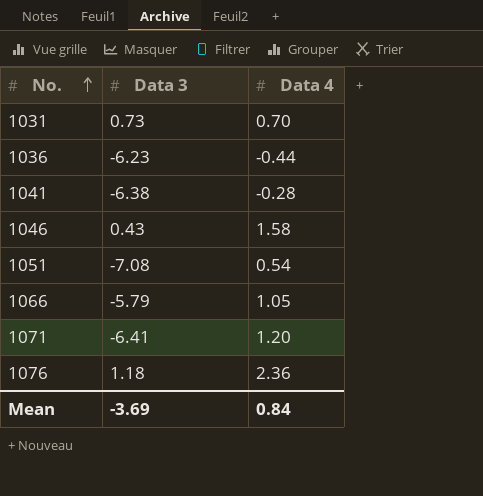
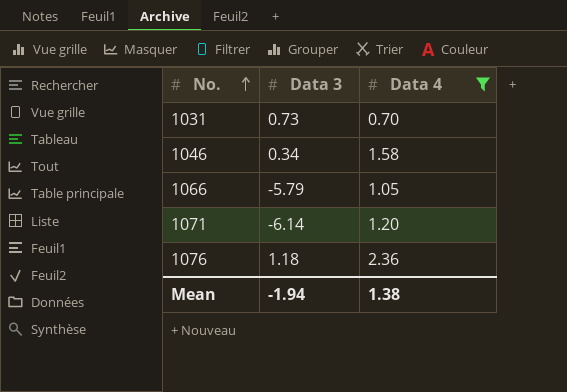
filter: none -> Data 4 >= 0.70
1046 | Data 3: 0.43 -> 0.34
1071 | Data 3: -6.41 -> -6.14
Mean | Data 3: -3.69 -> -1.94
Mean | Data 4: 0.84 -> 1.38

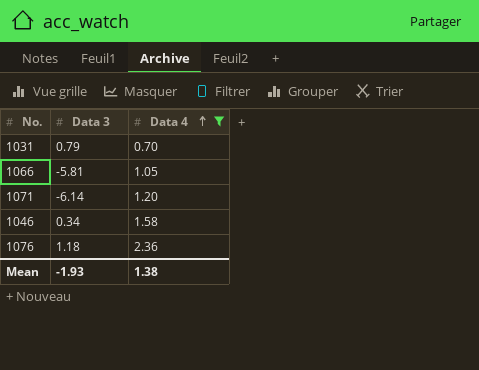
row order: No. ascending -> Data 4 ascending
1031 | Data 3: 0.73 -> 0.79
1066 | Data 3: -5.79 -> -5.81
Mean | Data 3: -1.94 -> -1.93

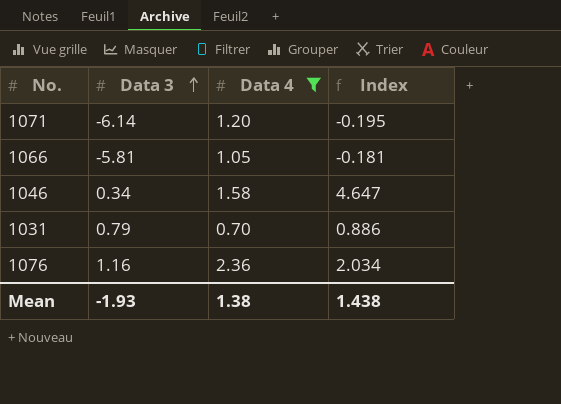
row order: Data 4 ascending -> Data 3 ascending
column Index | formula: none -> [Data 4] / [Data 3]
1076 | Data 3: 1.18 -> 1.16

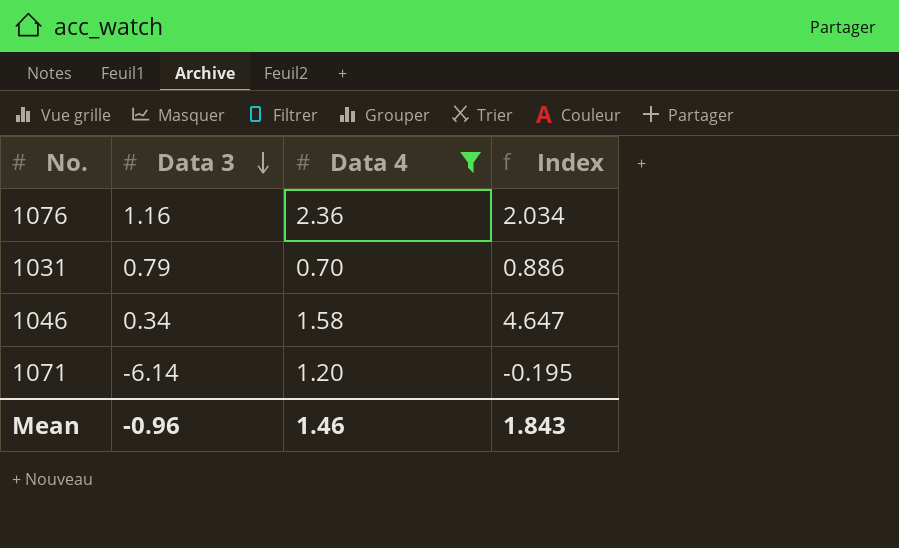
row order: Data 3 ascending -> Data 3 descending
row 1066: -5.81 | 1.05 | -0.181 -> none
Mean | Data 3: -1.93 -> -0.96
Mean | Data 4: 1.38 -> 1.46
Mean | Index: 1.438 -> 1.843

